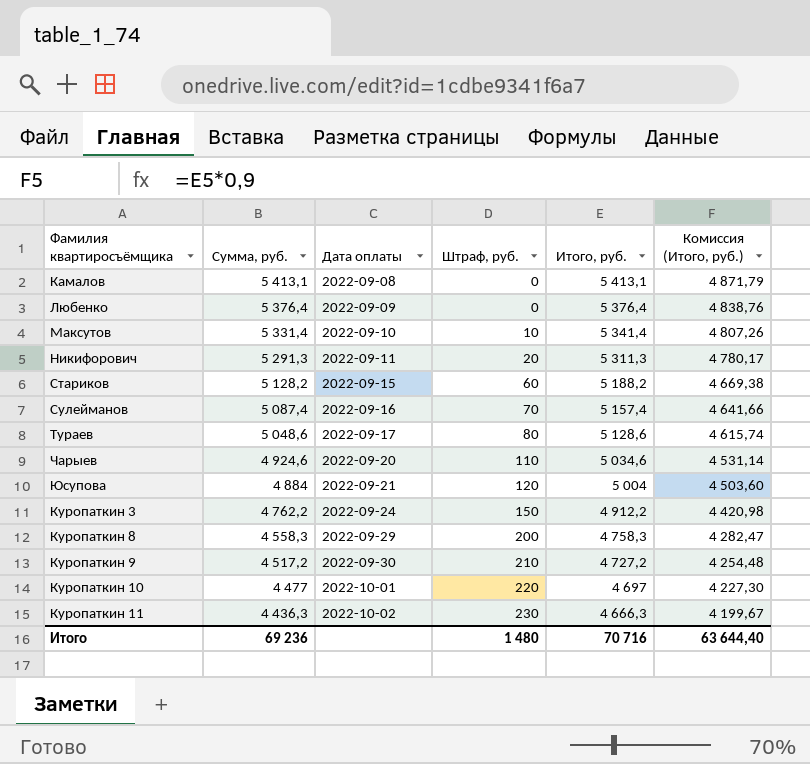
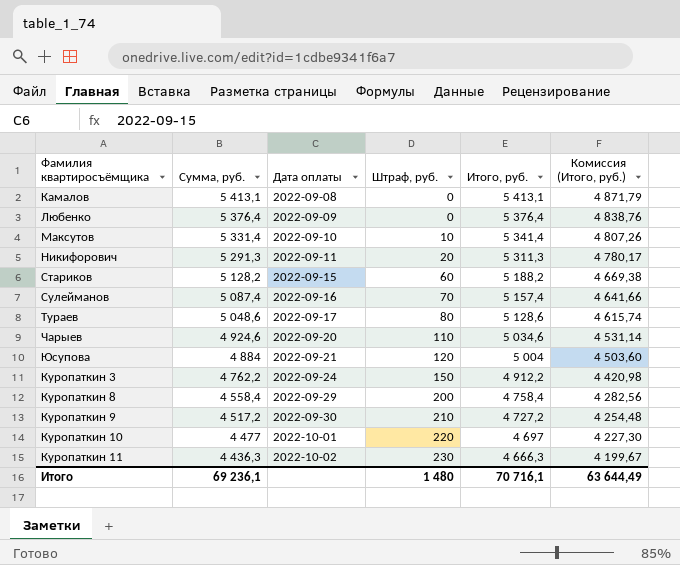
Куропаткин 8 | Сумма, руб.: 4 558,3 -> 4 558,4
Куропаткин 8 | Итого, руб.: 4 758,3 -> 4 758,4
Куропаткин 8 | Комиссия (Итого, руб.): 4 282,47 -> 4 282,56
Итого | Сумма, руб.: 69 236 -> 69 236,1
Итого | Итого, руб.: 70 716 -> 70 716,1
Итого | Комиссия (Итого, руб.): 63 644,40 -> 63 644,49

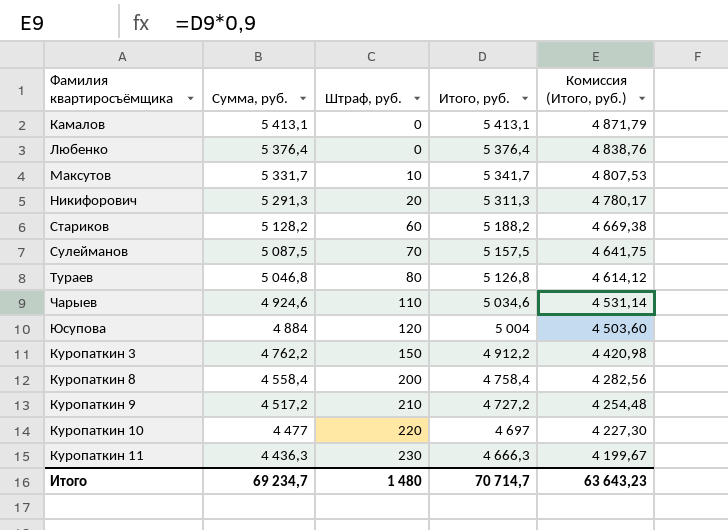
column Дата оплаты | position: 3 -> none
Максутов | Сумма, руб.: 5 331,4 -> 5 331,7
Максутов | Итого, руб.: 5 341,4 -> 5 341,7
Максутов | Комиссия (Итого, руб.): 4 807,26 -> 4 807,53
Сулейманов | Сумма, руб.: 5 087,4 -> 5 087,5
Сулейманов | Итого, руб.: 5 157,4 -> 5 157,5
Сулейманов | Комиссия (Итого, руб.): 4 641,66 -> 4 641,75
Тураев | Сумма, руб.: 5 048,6 -> 5 046,8
Тураев | Итого, руб.: 5 128,6 -> 5 126,8
Тураев | Комиссия (Итого, руб.): 4 615,74 -> 4 614,12
Итого | Сумма, руб.: 69 236,1 -> 69 234,7
Итого | Итого, руб.: 70 716,1 -> 70 714,7
Итого | Комиссия (Итого, руб.): 63 644,49 -> 63 643,23

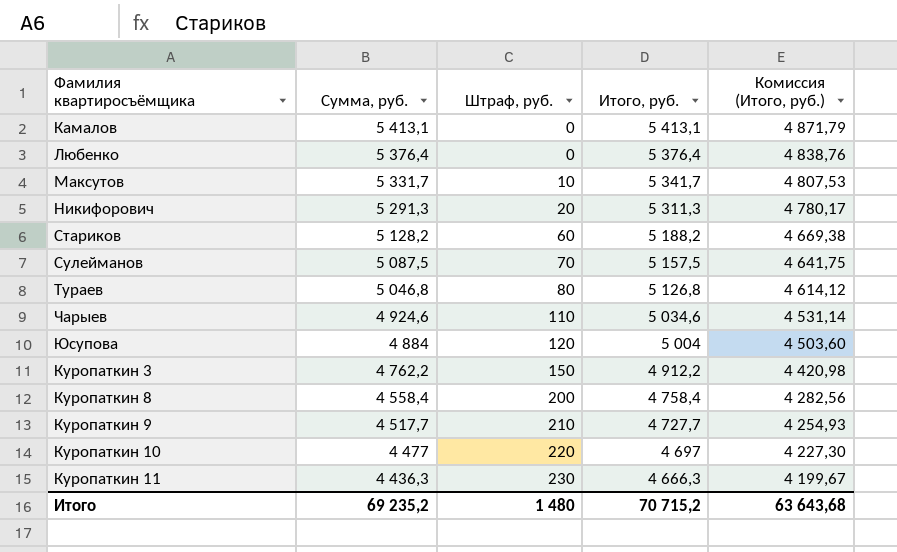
Куропаткин 9 | Сумма, руб.: 4 517,2 -> 4 517,7
Куропаткин 9 | Итого, руб.: 4 727,2 -> 4 727,7
Куропаткин 9 | Комиссия (Итого, руб.): 4 254,48 -> 4 254,93
Итого | Сумма, руб.: 69 234,7 -> 69 235,2
Итого | Итого, руб.: 70 714,7 -> 70 715,2
Итого | Комиссия (Итого, руб.): 63 643,23 -> 63 643,68

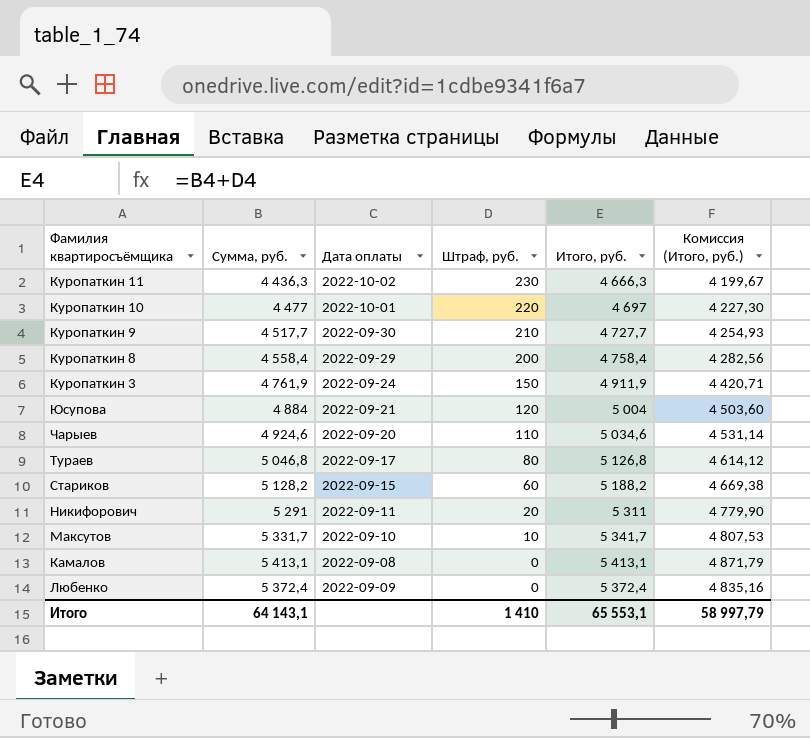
row order: Сумма, руб. descending -> Штраф, руб. descending
column Дата оплаты | position: none -> 3
row Сулейманов: 5 087,5 | 70 | 5 157,5 | 4 641,75 -> none
Куропаткин 3 | Сумма, руб.: 4 762,2 -> 4 761,9
Куропаткин 3 | Итого, руб.: 4 912,2 -> 4 911,9
Куропаткин 3 | Комиссия (Итого, руб.): 4 420,98 -> 4 420,71
Никифорович | Сумма, руб.: 5 291,3 -> 5 291
Никифорович | Итого, руб.: 5 311,3 -> 5 311
Никифорович | Комиссия (Итого, руб.): 4 780,17 -> 4 779,90
Любенко | Сумма, руб.: 5 376,4 -> 5 372,4
Любенко | Итого, руб.: 5 376,4 -> 5 372,4
Любенко | Комиссия (Итого, руб.): 4 838,76 -> 4 835,16
Итого | Сумма, руб.: 69 235,2 -> 64 143,1
Итого | Штраф, руб.: 1 480 -> 1 410
Итого | Итого, руб.: 70 715,2 -> 65 553,1
Итого | Комиссия (Итого, руб.): 63 643,68 -> 58 997,79

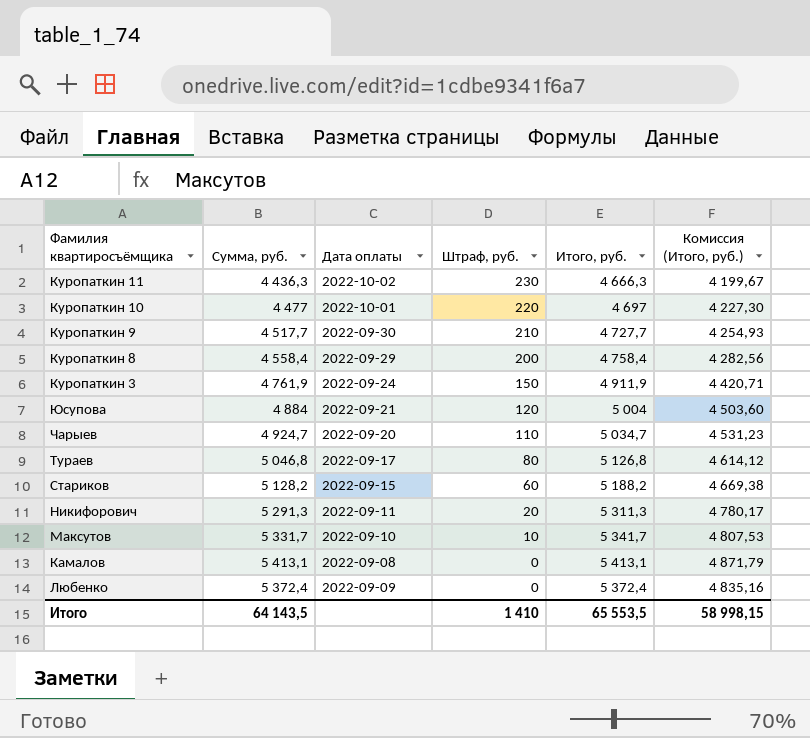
Чарыев | Сумма, руб.: 4 924,6 -> 4 924,7
Чарыев | Итого, руб.: 5 034,6 -> 5 034,7
Чарыев | Комиссия (Итого, руб.): 4 531,14 -> 4 531,23
Никифорович | Сумма, руб.: 5 291 -> 5 291,3
Никифорович | Итого, руб.: 5 311 -> 5 311,3
Никифорович | Комиссия (Итого, руб.): 4 779,90 -> 4 780,17
Итого | Сумма, руб.: 64 143,1 -> 64 143,5
Итого | Итого, руб.: 65 553,1 -> 65 553,5
Итого | Комиссия (Итого, руб.): 58 997,79 -> 58 998,15

